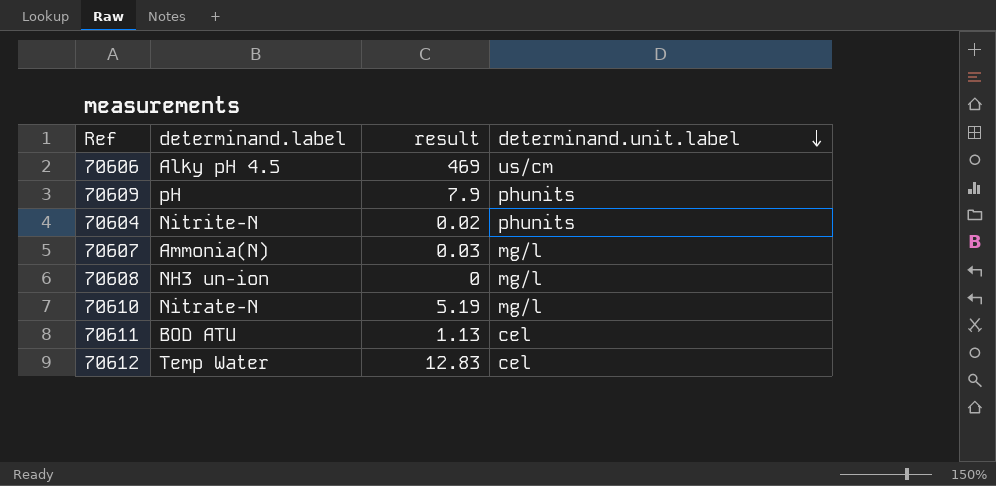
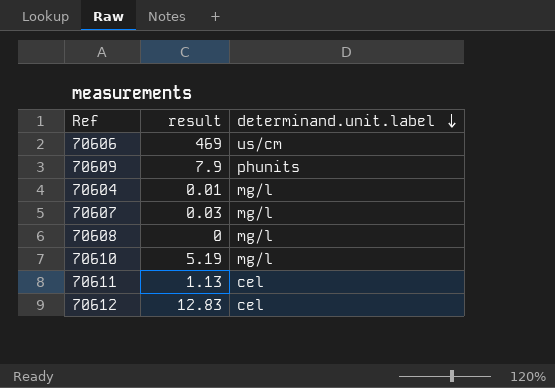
column determinand.label | position: 2 -> none
70604 | result: 0.02 -> 0.01
70604 | determinand.unit.label: phunits -> mg/l

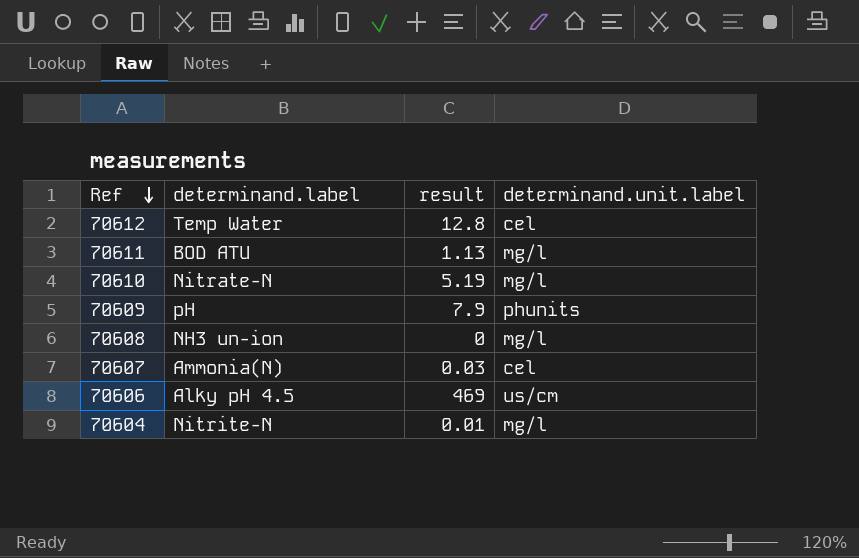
row order: determinand.unit.label descending -> Ref descending
column determinand.label | position: none -> 2
70612 | result: 12.83 -> 12.8
70611 | determinand.unit.label: cel -> mg/l
70607 | determinand.unit.label: mg/l -> cel

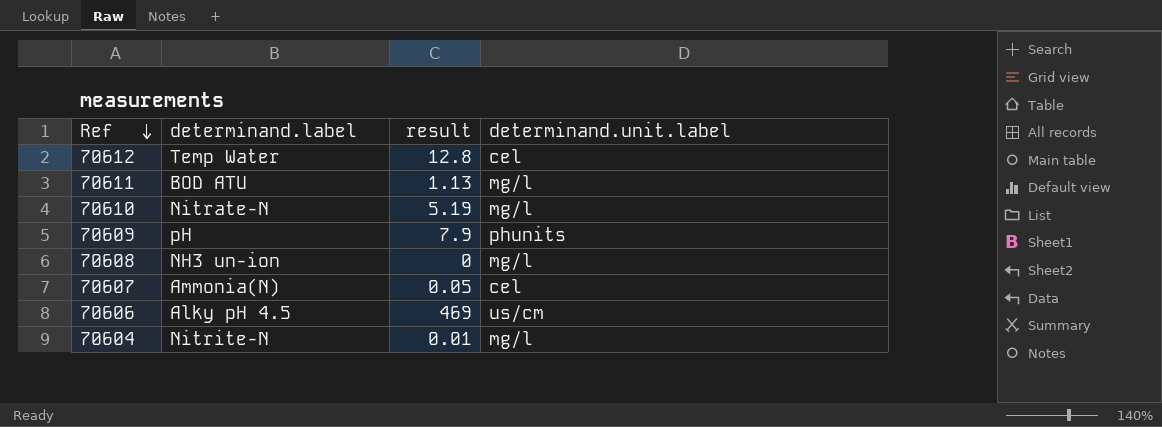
70607 | result: 0.03 -> 0.05

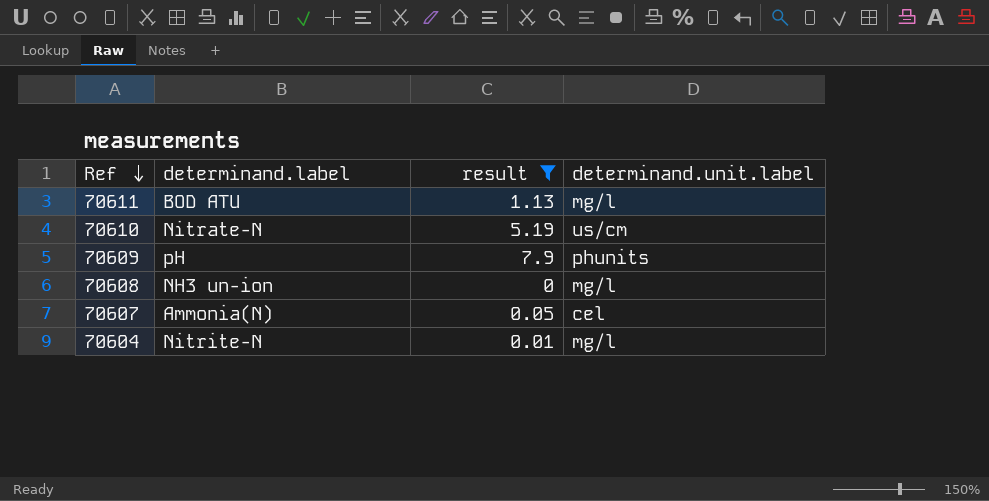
filter: none -> result <= 7.9
70610 | determinand.unit.label: mg/l -> us/cm

